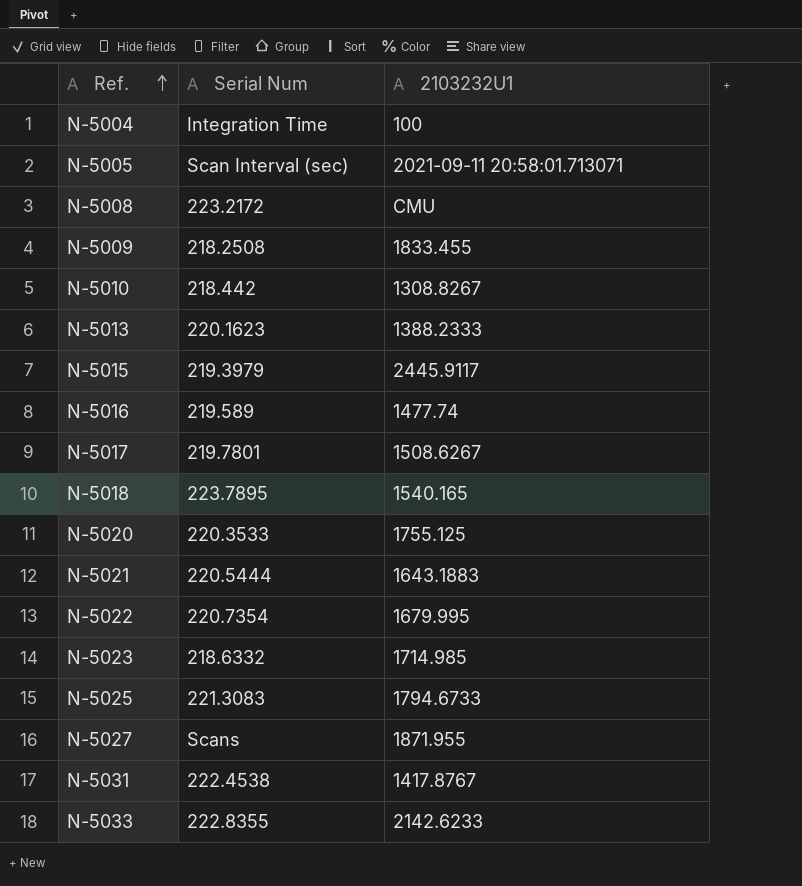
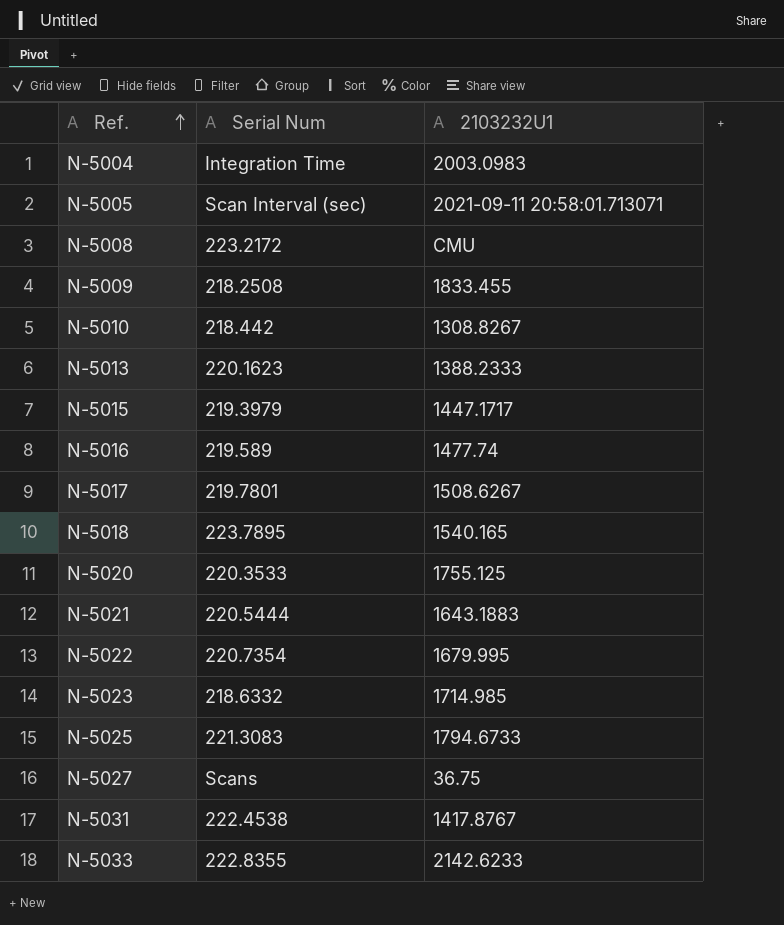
N-5004 | 2103232U1: 100 -> 2003.0983
N-5015 | 2103232U1: 2445.9117 -> 1447.1717
N-5027 | 2103232U1: 1871.955 -> 36.75

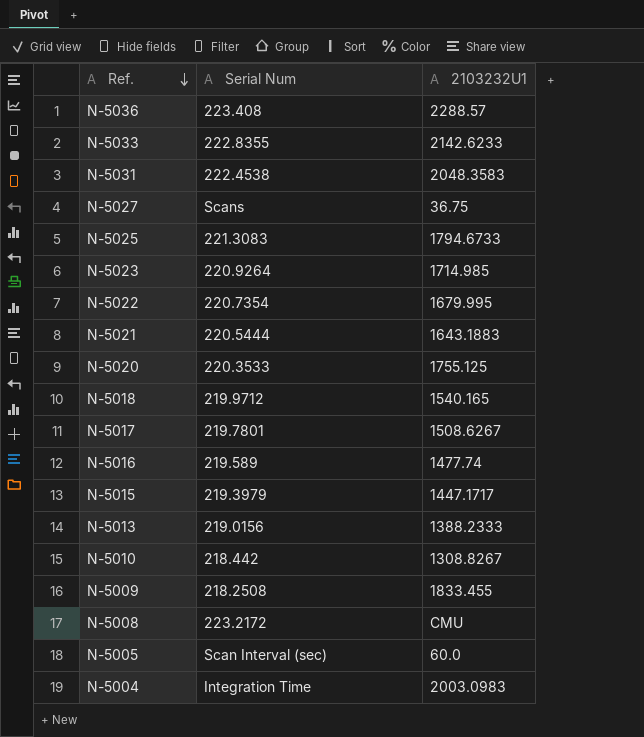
row order: Ref. ascending -> Ref. descending
row N-5036: none -> 223.408 | 2288.57
N-5031 | 2103232U1: 1417.8767 -> 2048.3583
N-5023 | Serial Num: 218.6332 -> 220.9264
N-5018 | Serial Num: 223.7895 -> 219.9712
N-5013 | Serial Num: 220.1623 -> 219.0156
N-5005 | 2103232U1: 2021-09-11 20:58:01.713071 -> 60.0

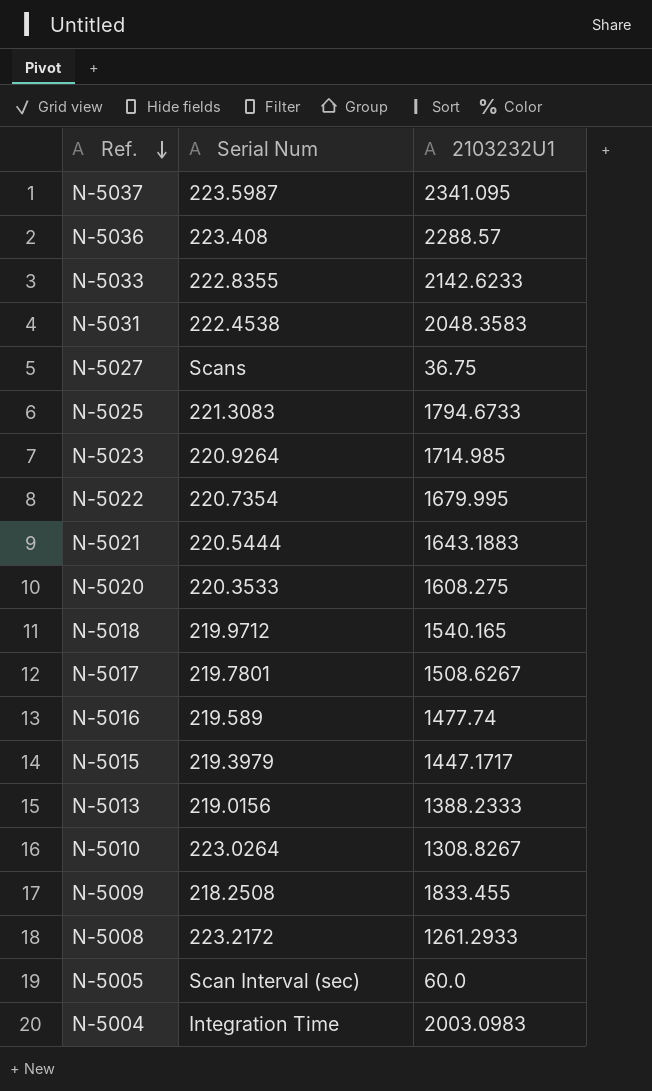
row N-5037: none -> 223.5987 | 2341.095
N-5020 | 2103232U1: 1755.125 -> 1608.275
N-5010 | Serial Num: 218.442 -> 223.0264
N-5008 | 2103232U1: CMU -> 1261.2933

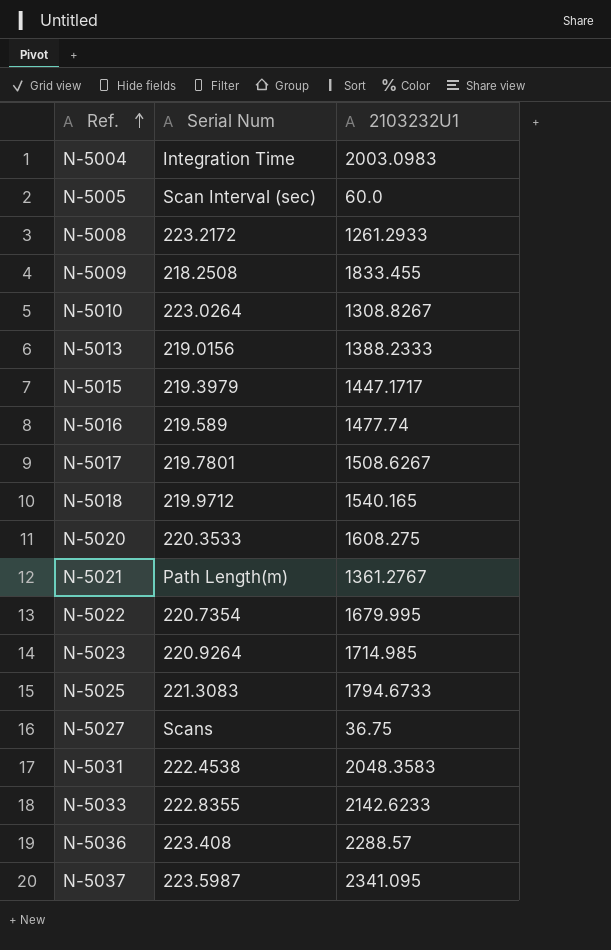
row order: Ref. descending -> Ref. ascending
N-5021 | Serial Num: 220.5444 -> Path Length(m)
N-5021 | 2103232U1: 1643.1883 -> 1361.2767

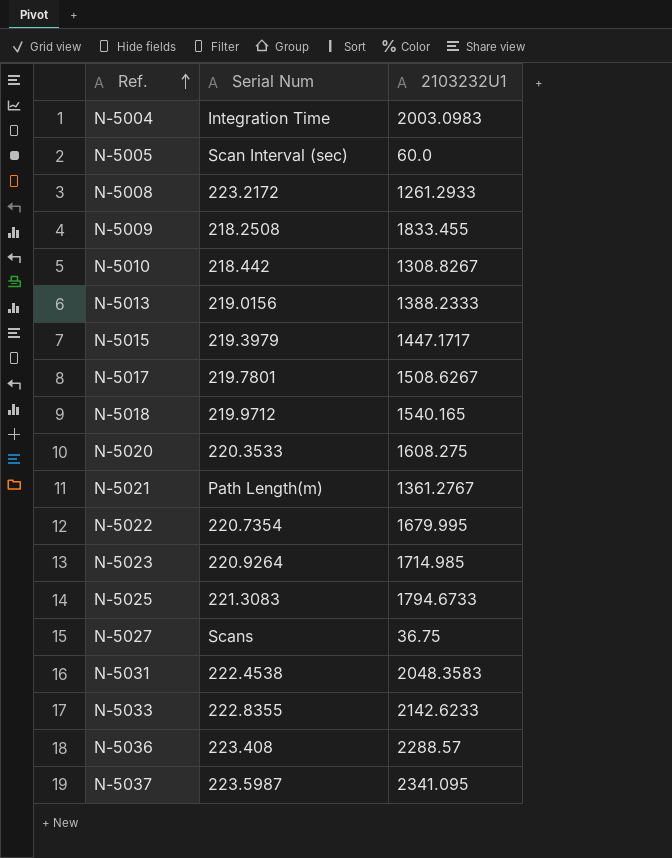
row N-5016: 219.589 | 1477.74 -> none
N-5010 | Serial Num: 223.0264 -> 218.442

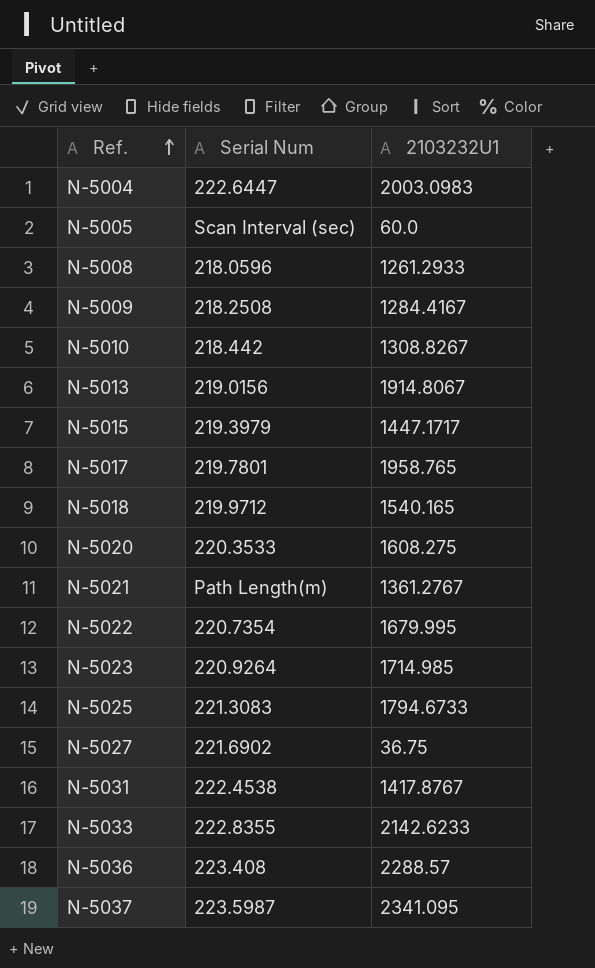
N-5004 | Serial Num: Integration Time -> 222.6447
N-5008 | Serial Num: 223.2172 -> 218.0596
N-5009 | 2103232U1: 1833.455 -> 1284.4167
N-5013 | 2103232U1: 1388.2333 -> 1914.8067
N-5017 | 2103232U1: 1508.6267 -> 1958.765
N-5027 | Serial Num: Scans -> 221.6902
N-5031 | 2103232U1: 2048.3583 -> 1417.8767

